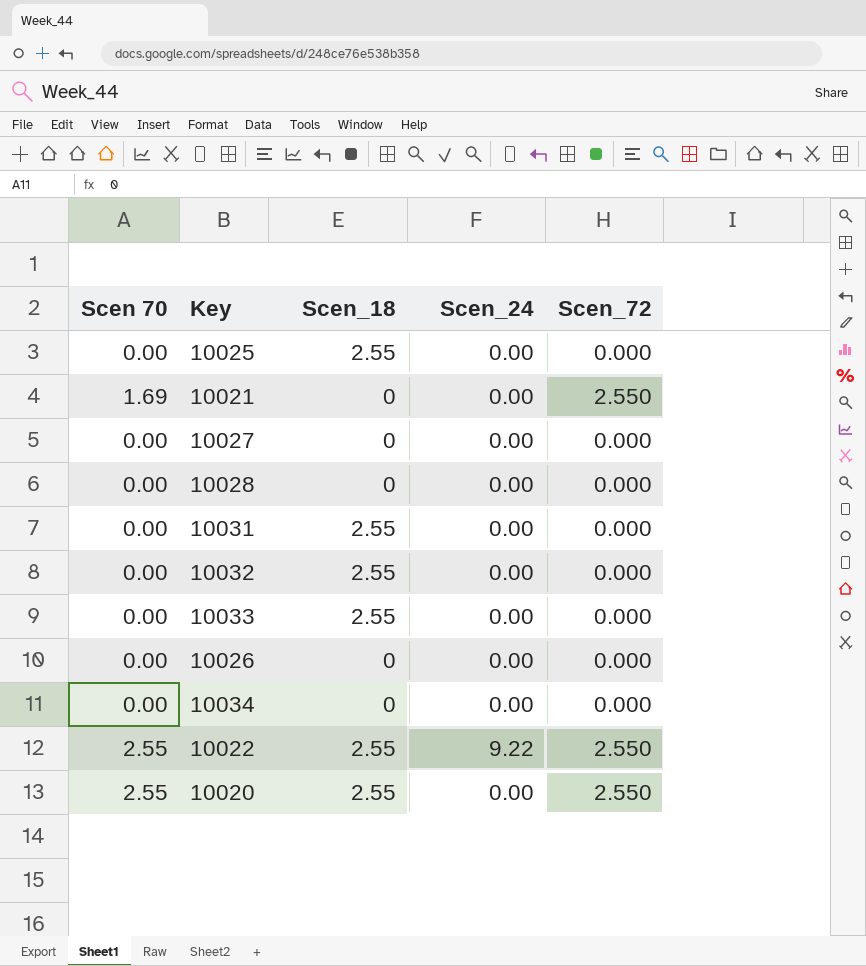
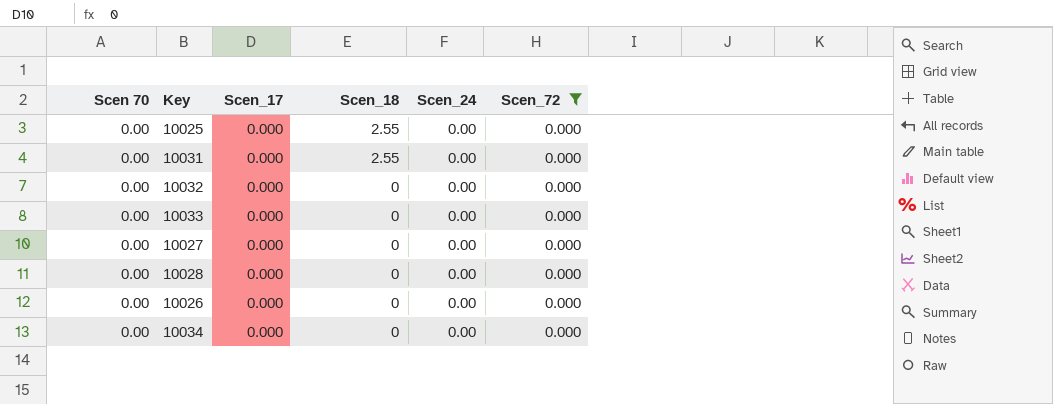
filter: none -> Scen_72 = 0.000
row order: none -> Scen_18 descending
column Scen_17 | position: none -> 3
10032 | Scen_18: 2.55 -> 0
10033 | Scen_18: 2.55 -> 0

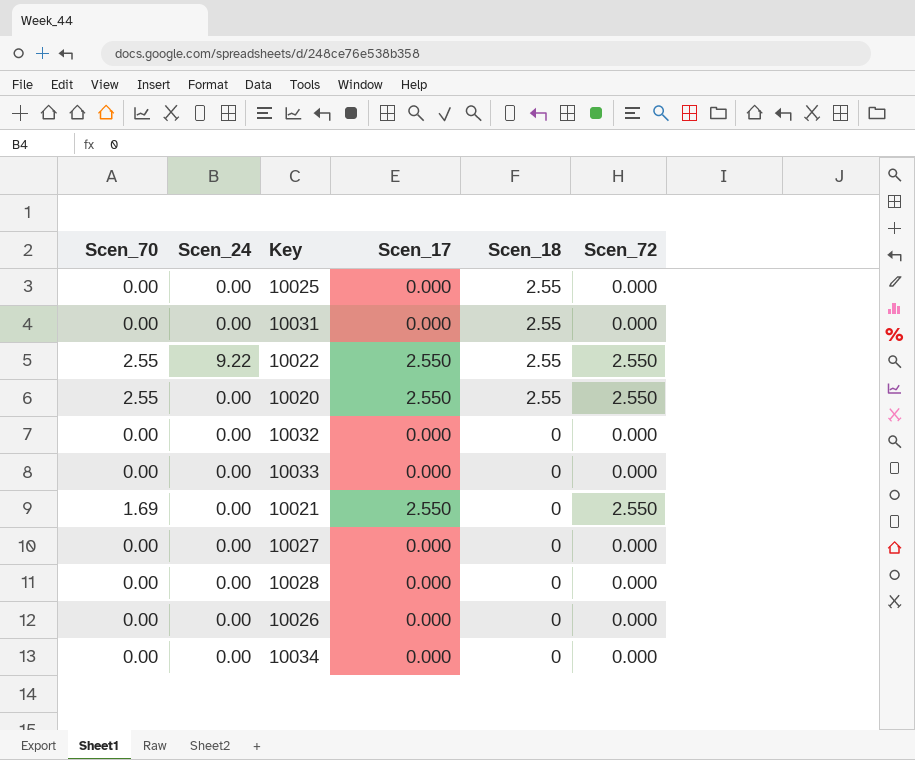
filter: Scen_72 = 0.000 -> none
column name: Scen 70 -> Scen_70
column Scen_24 | position: 5 -> 2

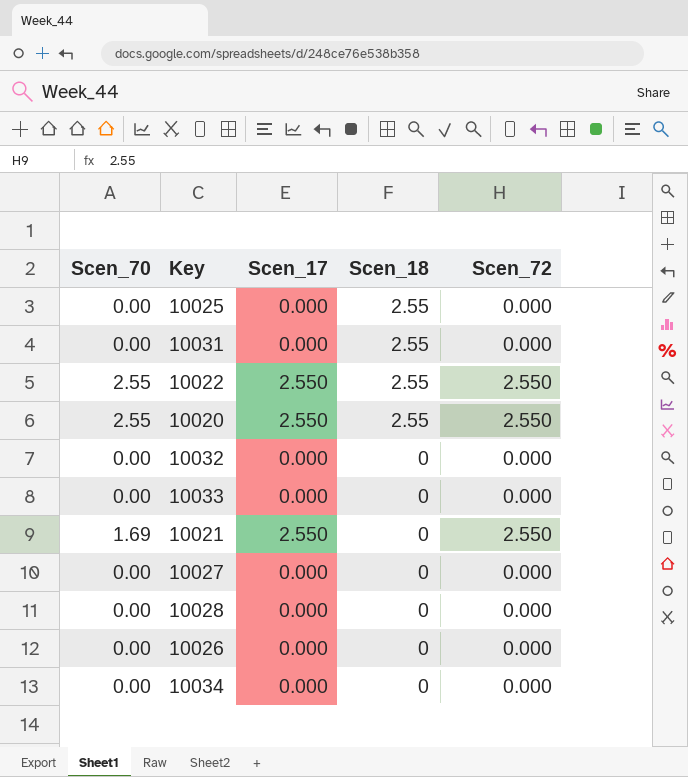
column Scen_24 | position: 2 -> none

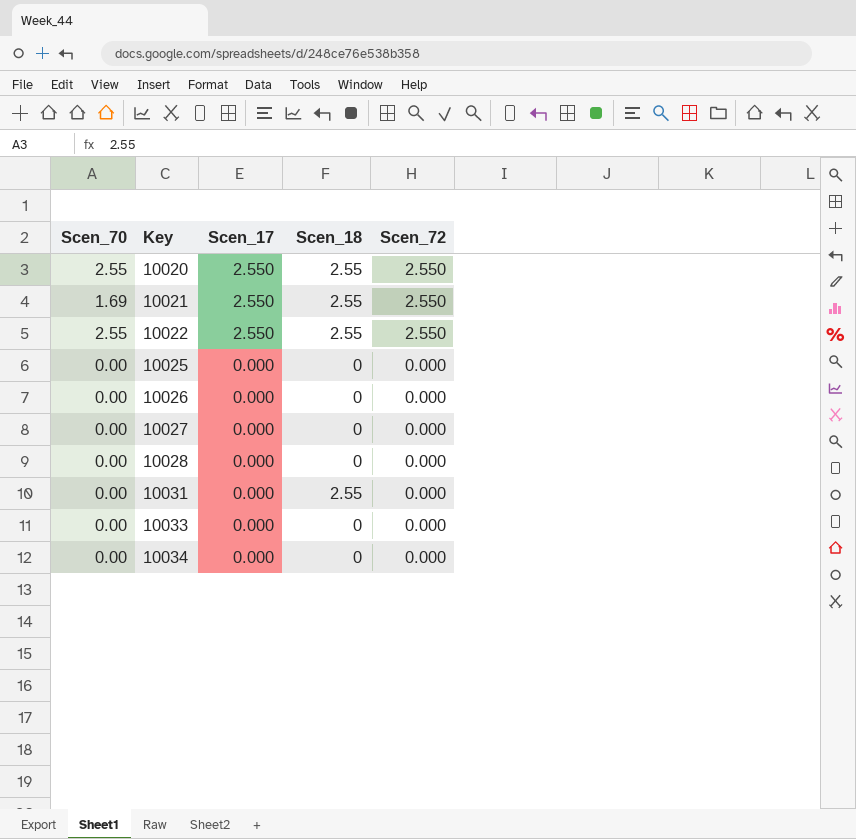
row order: Scen_18 descending -> Key ascending
row 10032: 0.00 | 0.000 | 0 | 0.000 -> none
10021 | Scen_18: 0 -> 2.55
10025 | Scen_18: 2.55 -> 0

